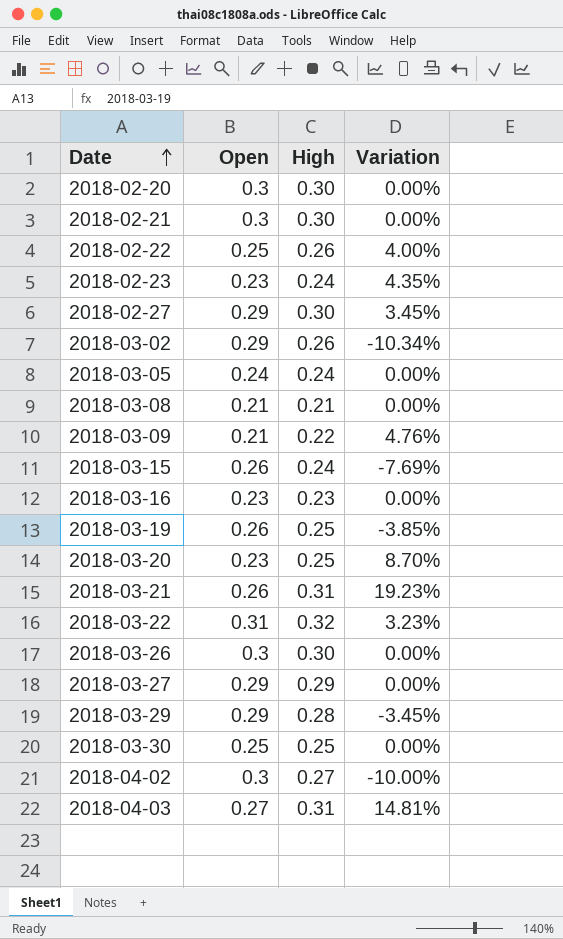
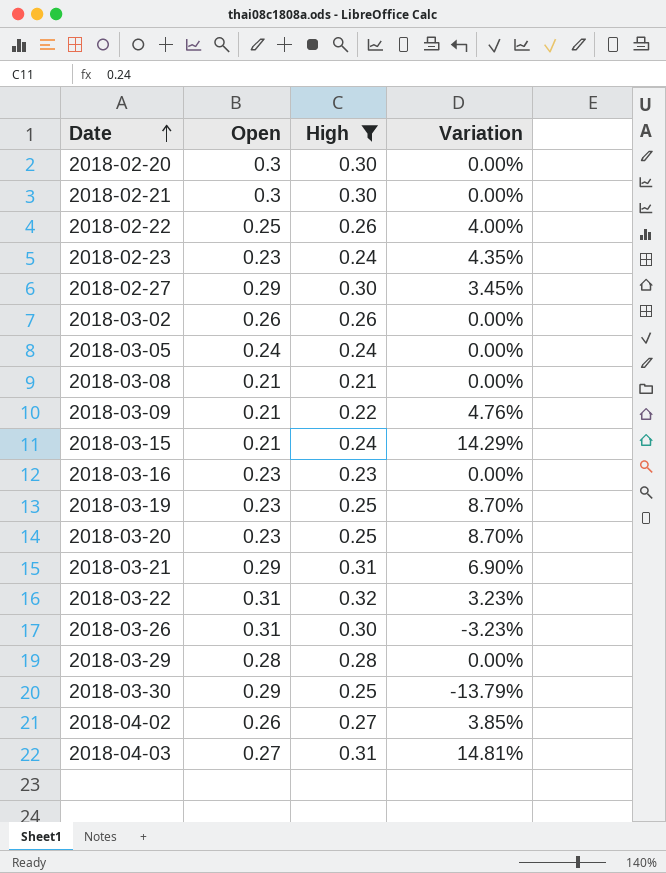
filter: none -> High != 0.29
2018-03-02 | Open: 0.29 -> 0.26
2018-03-02 | Variation: -10.34% -> 0.00%
2018-03-15 | Open: 0.26 -> 0.21
2018-03-15 | Variation: -7.69% -> 14.29%
2018-03-19 | Open: 0.26 -> 0.23
2018-03-19 | Variation: -3.85% -> 8.70%
2018-03-21 | Open: 0.26 -> 0.29
2018-03-21 | Variation: 19.23% -> 6.90%
2018-03-26 | Open: 0.3 -> 0.31
2018-03-26 | Variation: 0.00% -> -3.23%
2018-03-29 | Open: 0.29 -> 0.28
2018-03-29 | Variation: -3.45% -> 0.00%
2018-03-30 | Open: 0.25 -> 0.29
2018-03-30 | Variation: 0.00% -> -13.79%
2018-04-02 | Open: 0.3 -> 0.26
2018-04-02 | Variation: -10.00% -> 3.85%

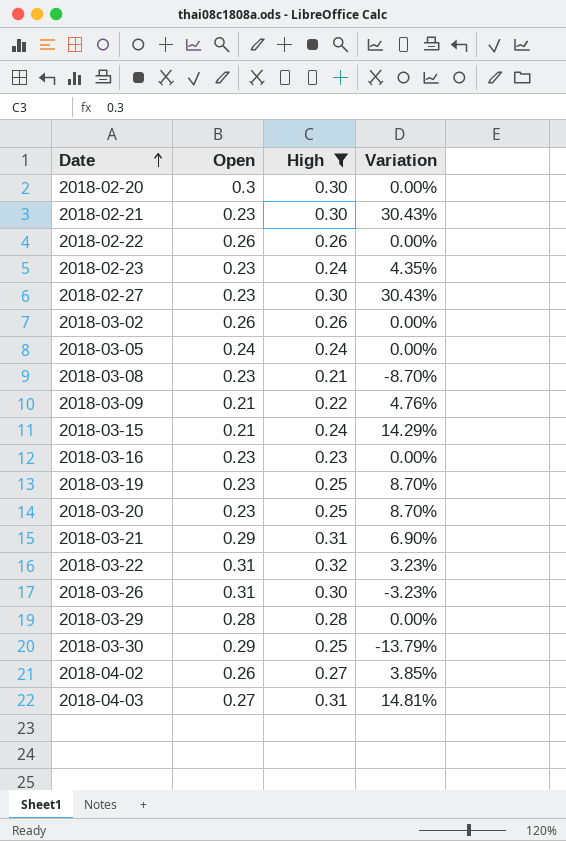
2018-02-21 | Open: 0.3 -> 0.23
2018-02-21 | Variation: 0.00% -> 30.43%
2018-02-22 | Open: 0.25 -> 0.26
2018-02-22 | Variation: 4.00% -> 0.00%
2018-02-27 | Open: 0.29 -> 0.23
2018-02-27 | Variation: 3.45% -> 30.43%
2018-03-08 | Open: 0.21 -> 0.23
2018-03-08 | Variation: 0.00% -> -8.70%

